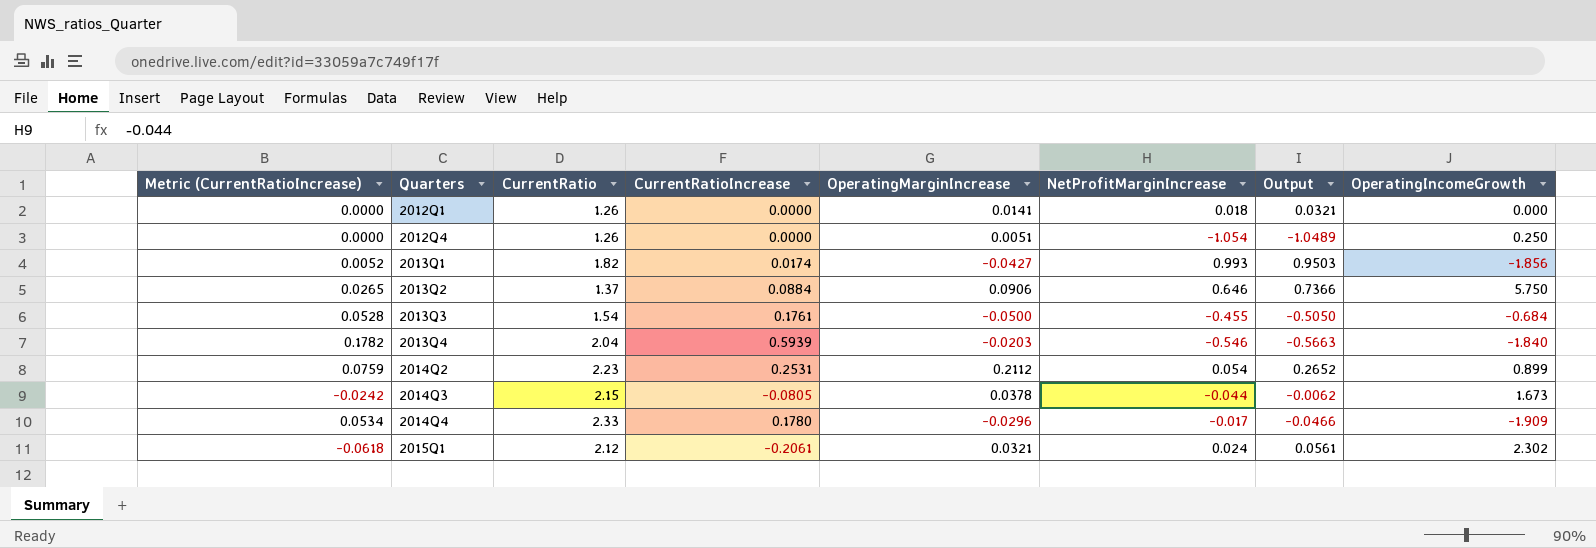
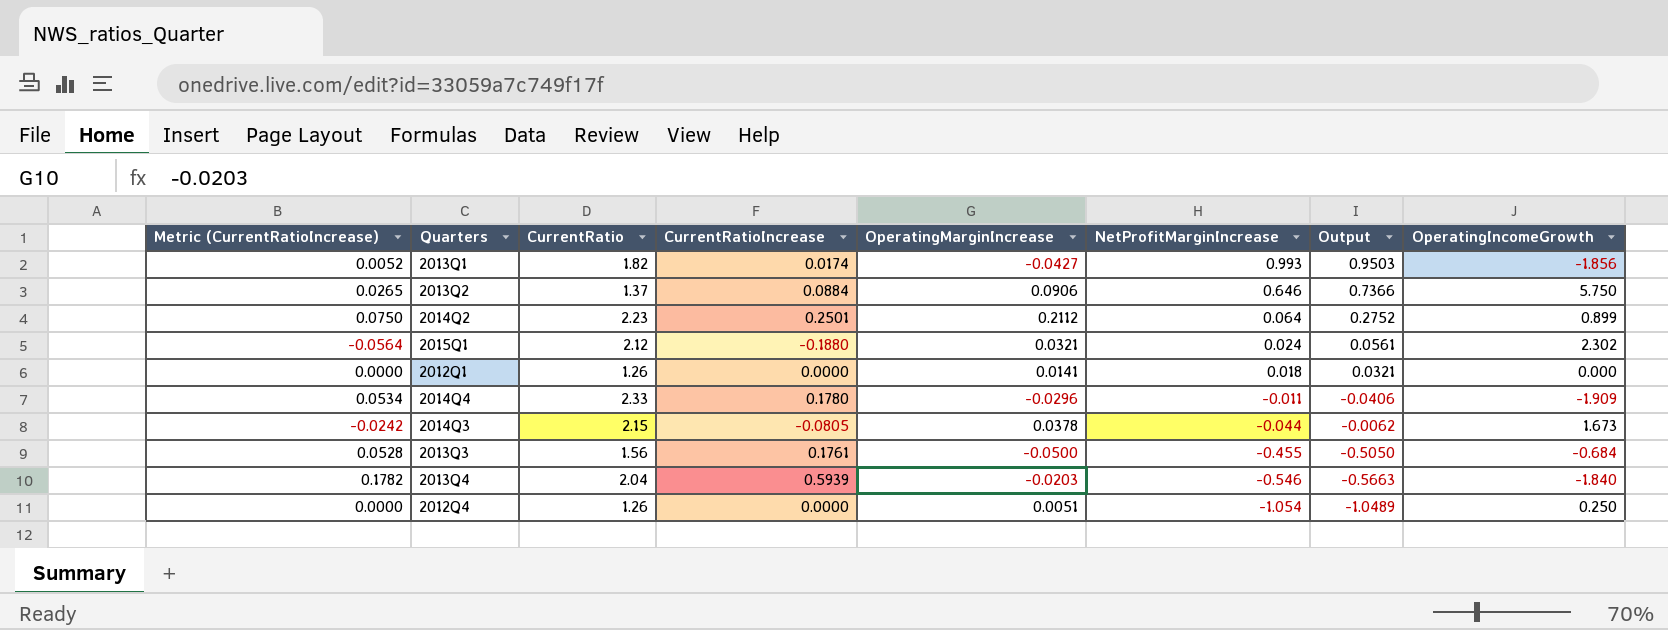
row order: Quarters ascending -> NetProfitMarginIncrease descending
2014Q2 | Metric (CurrentRatioIncrease): 0.0759 -> 0.0750
2014Q2 | CurrentRatioIncrease: 0.2531 -> 0.2501
2014Q2 | NetProfitMarginIncrease: 0.054 -> 0.064
2014Q2 | Output: 0.2652 -> 0.2752
2015Q1 | Metric (CurrentRatioIncrease): -0.0618 -> -0.0564
2015Q1 | CurrentRatioIncrease: -0.2061 -> -0.1880
2014Q4 | NetProfitMarginIncrease: -0.017 -> -0.011
2014Q4 | Output: -0.0466 -> -0.0406
2013Q3 | CurrentRatio: 1.54 -> 1.56

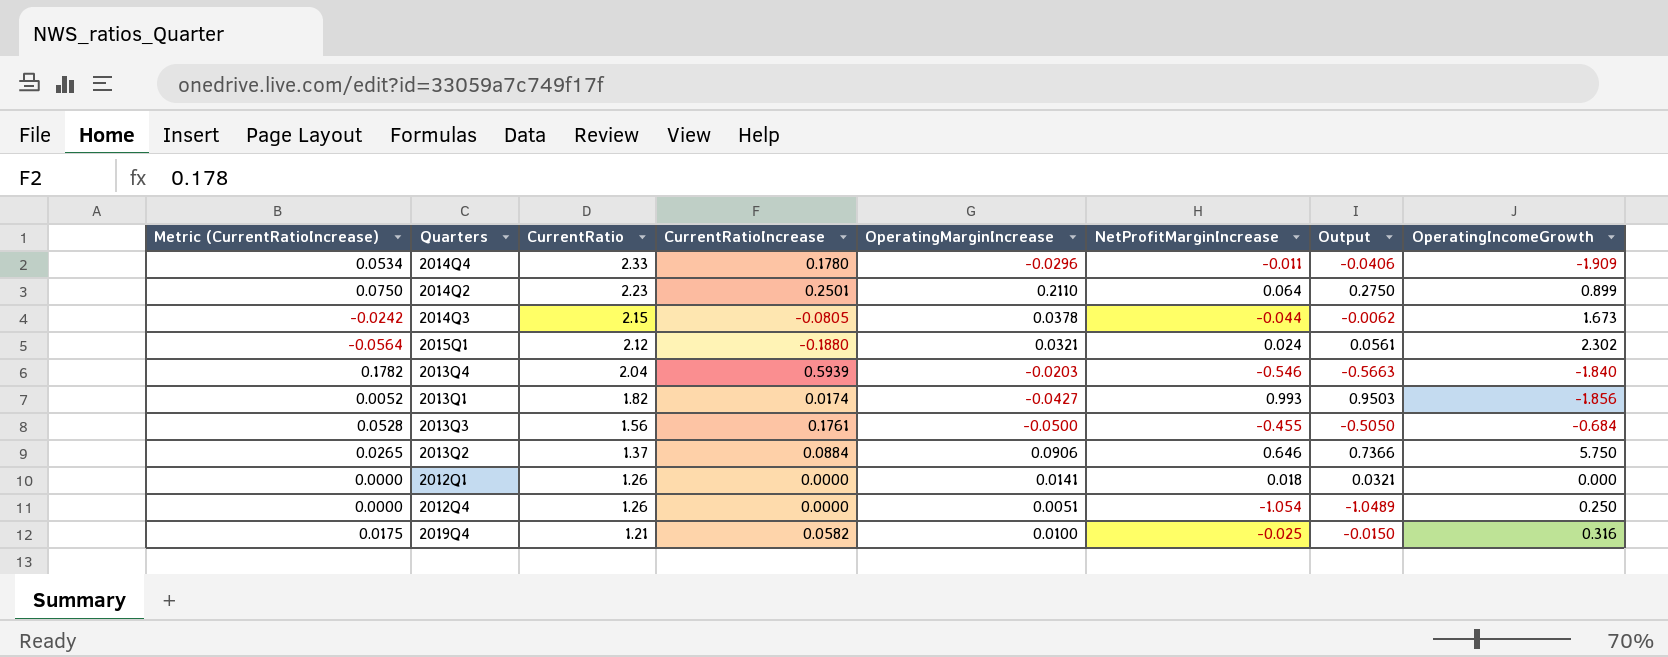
row order: NetProfitMarginIncrease descending -> CurrentRatio descending
2014Q2 | OperatingMarginIncrease: 0.2112 -> 0.2110
2014Q2 | Output: 0.2752 -> 0.2750
row 2019Q4: none -> 0.0175 | 1.21 | 0.0582 | 0.0100 | -0.025 | -0.0150 | 0.316

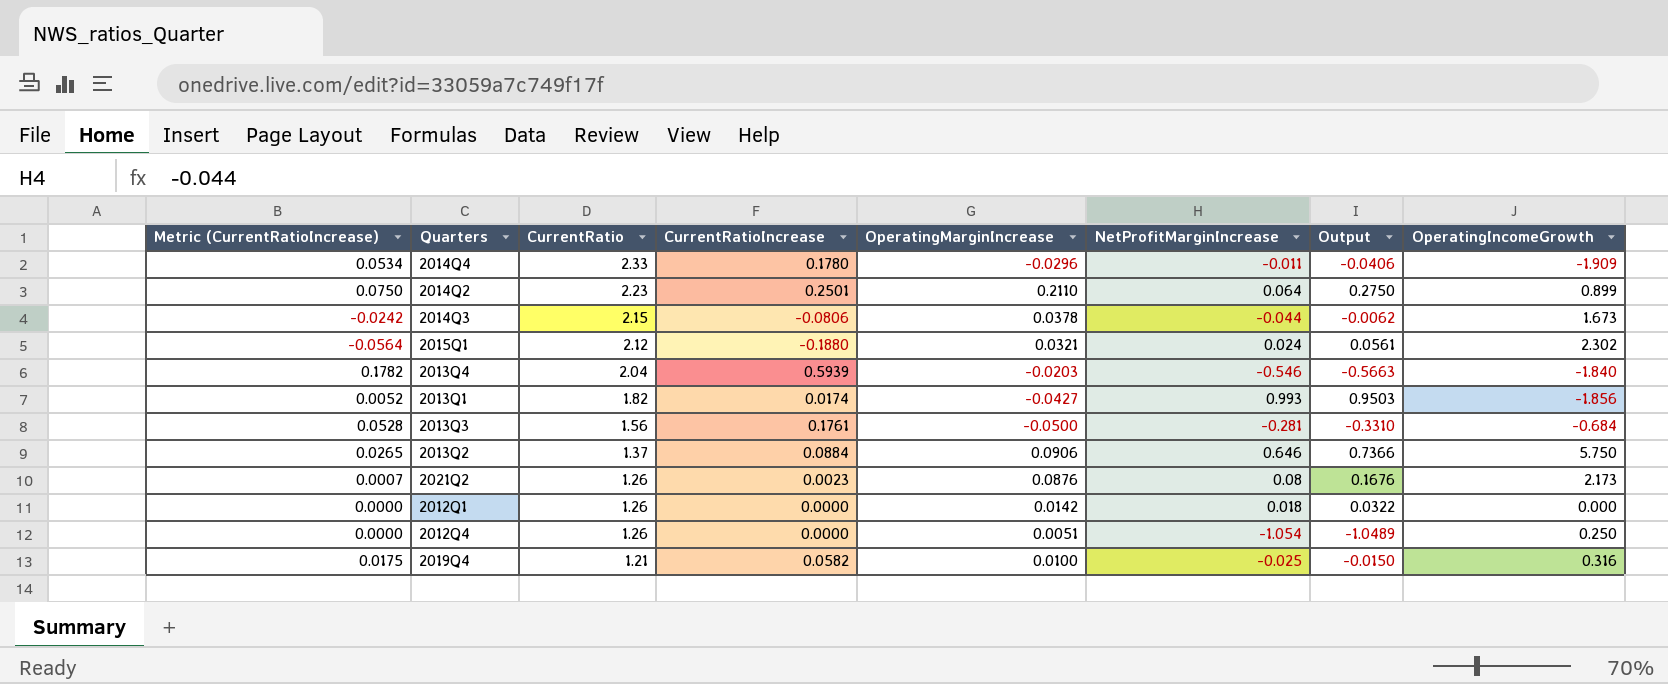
2014Q3 | CurrentRatioIncrease: -0.0805 -> -0.0806
2013Q3 | NetProfitMarginIncrease: -0.455 -> -0.281
2013Q3 | Output: -0.5050 -> -0.3310
row 2021Q2: none -> 0.0007 | 1.26 | 0.0023 | 0.0876 | 0.08 | 0.1676 | 2.173
2012Q1 | OperatingMarginIncrease: 0.0141 -> 0.0142
2012Q1 | Output: 0.0321 -> 0.0322

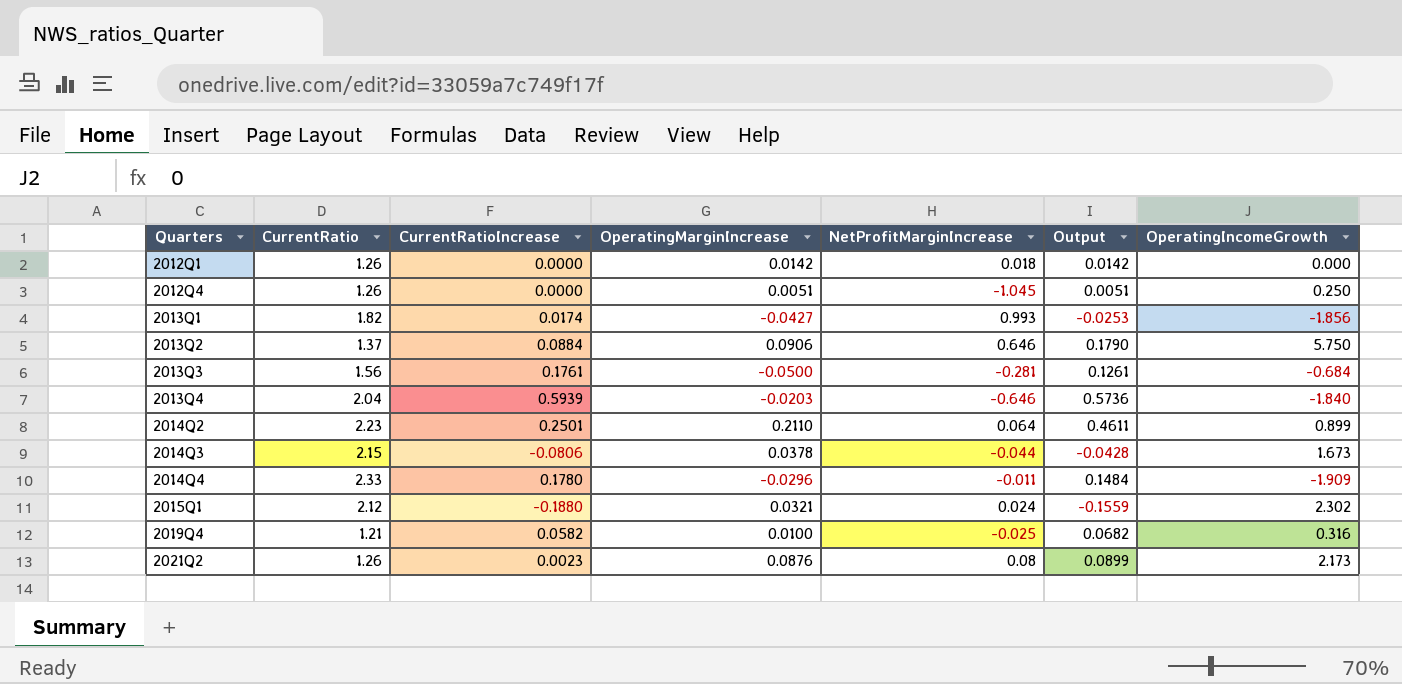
row order: CurrentRatio descending -> Quarters ascending
column Metric (CurrentRatioIncrease) | formula: [CurrentRatioIncrease] * 0.3 -> none
column Output | formula: [OperatingMarginIncrease] + [NetProfitMarginIncrease] -> [CurrentRatioIncrease] + [OperatingMarginIncrease]
2012Q4 | NetProfitMarginIncrease: -1.054 -> -1.045
2013Q4 | NetProfitMarginIncrease: -0.546 -> -0.646

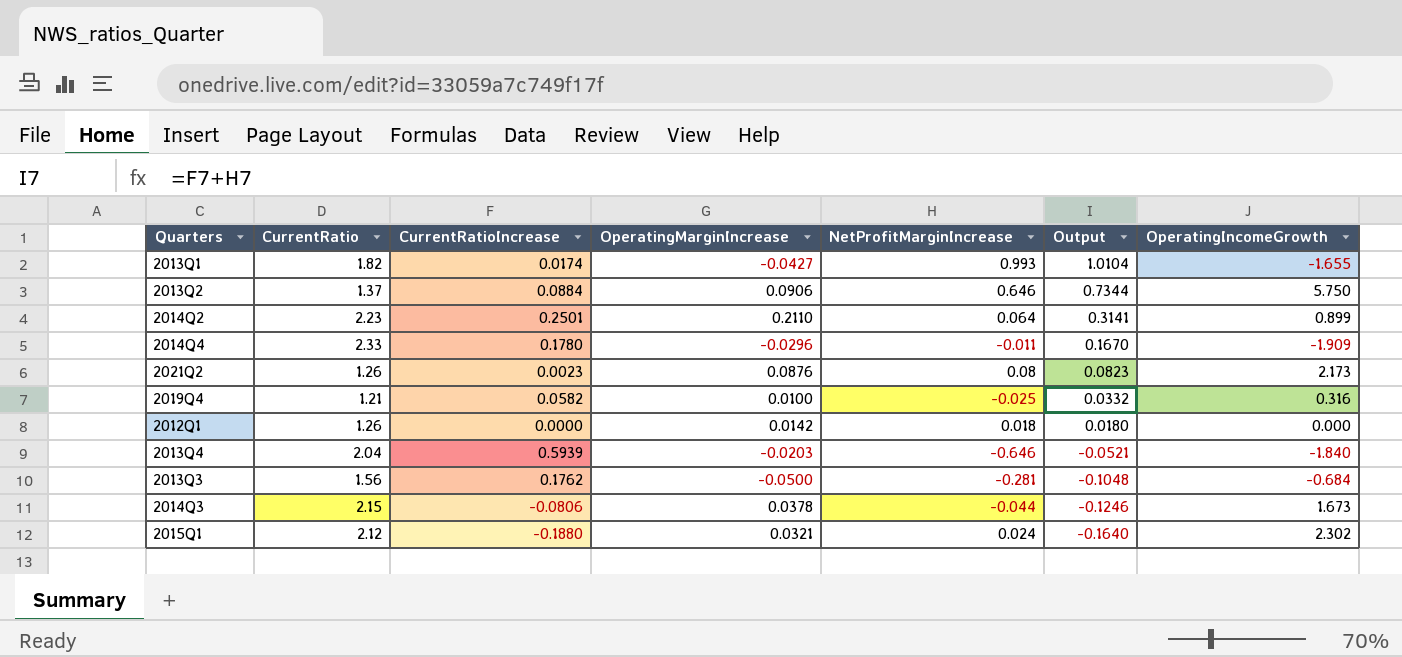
row order: Quarters ascending -> Output descending
column Output | formula: [CurrentRatioIncrease] + [OperatingMarginIncrease] -> [CurrentRatioIncrease] + [NetProfitMarginIncrease]
row 2012Q4: 1.26 | 0.0000 | 0.0051 | -1.045 | 0.0051 | 0.250 -> none
2013Q1 | OperatingIncomeGrowth: -1.856 -> -1.655
2013Q3 | CurrentRatioIncrease: 0.1761 -> 0.1762

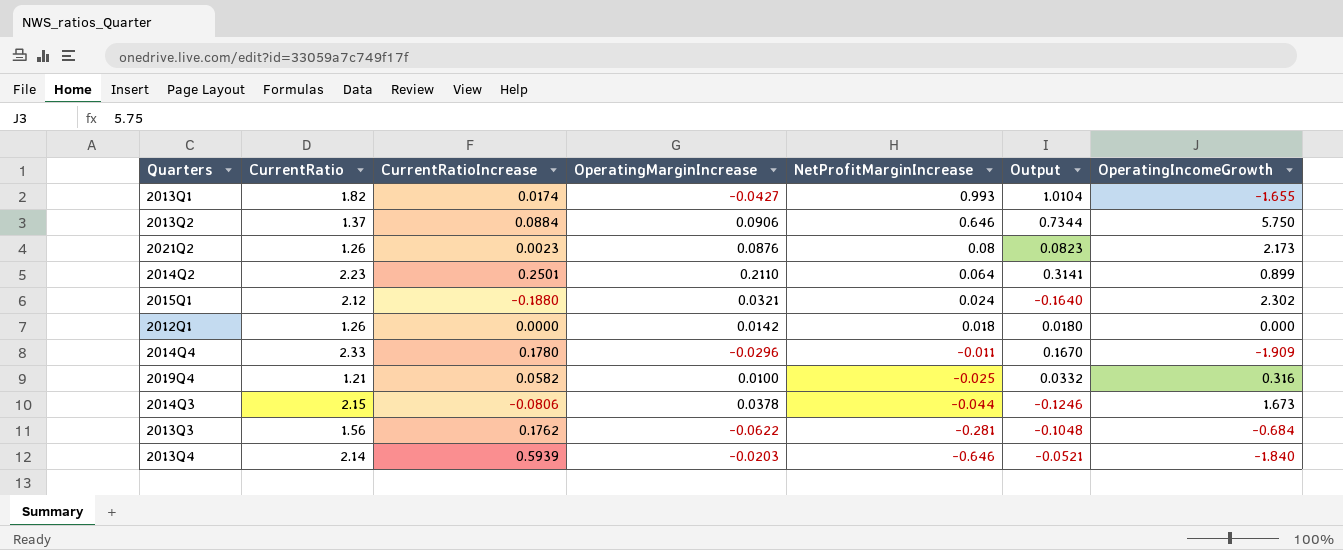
row order: Output descending -> NetProfitMarginIncrease descending
2013Q3 | OperatingMarginIncrease: -0.0500 -> -0.0622
2013Q4 | CurrentRatio: 2.04 -> 2.14

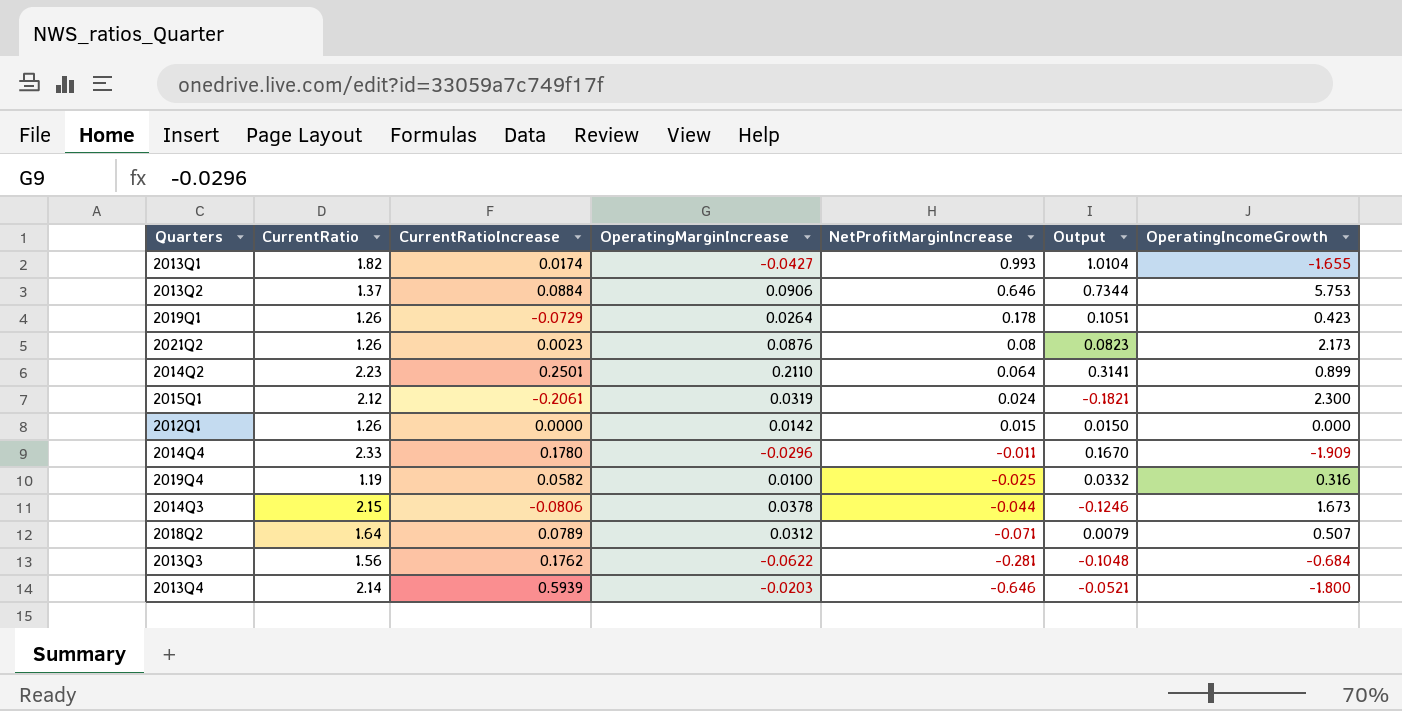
2013Q2 | OperatingIncomeGrowth: 5.750 -> 5.753
row 2019Q1: none -> 1.26 | -0.0729 | 0.0264 | 0.178 | 0.1051 | 0.423
2015Q1 | CurrentRatioIncrease: -0.1880 -> -0.2061
2015Q1 | OperatingMarginIncrease: 0.0321 -> 0.0319
2015Q1 | Output: -0.1640 -> -0.1821
2015Q1 | OperatingIncomeGrowth: 2.302 -> 2.300
2012Q1 | NetProfitMarginIncrease: 0.018 -> 0.015
2012Q1 | Output: 0.0180 -> 0.0150
2019Q4 | CurrentRatio: 1.21 -> 1.19
row 2018Q2: none -> 1.64 | 0.0789 | 0.0312 | -0.071 | 0.0079 | 0.507
2013Q4 | OperatingIncomeGrowth: -1.840 -> -1.800

